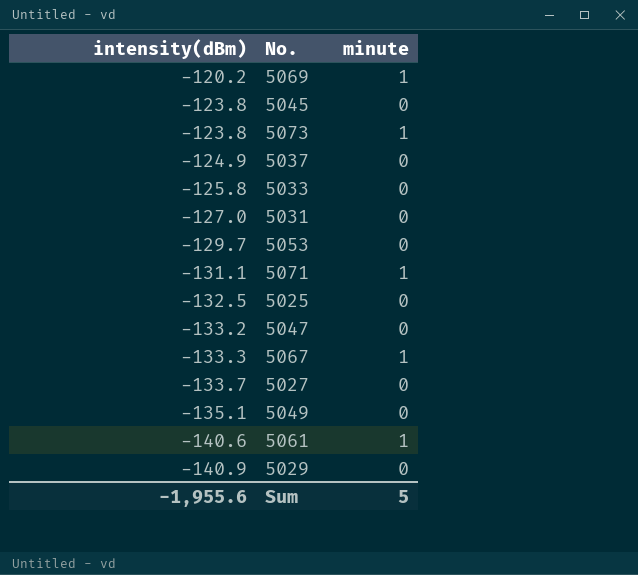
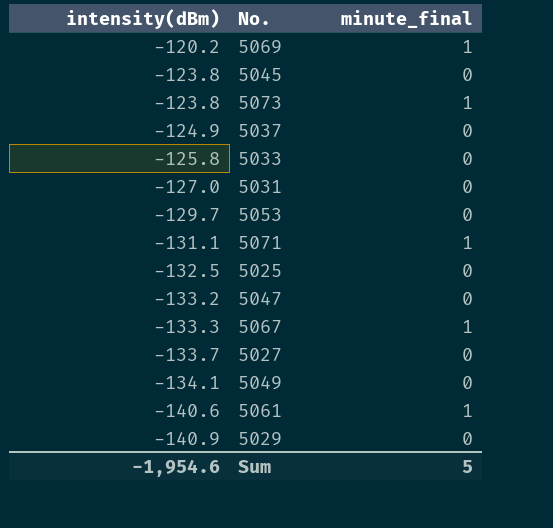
column name: minute -> minute_final
5049 | intensity(dBm): -135.1 -> -134.1
Sum | intensity(dBm): -1,955.6 -> -1,954.6

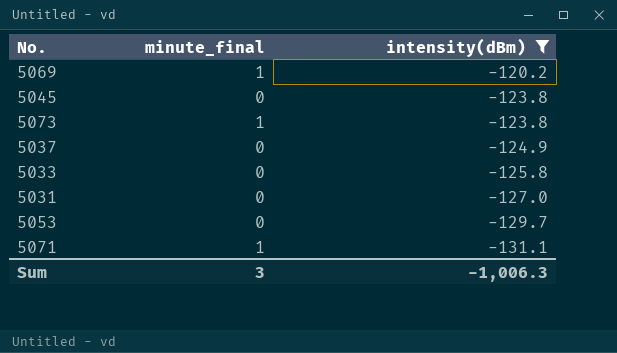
filter: none -> intensity(dBm) >= -131.1
column intensity(dBm) | position: 1 -> 3
Sum | minute_final: 5 -> 3
Sum | intensity(dBm): -1,954.6 -> -1,006.3

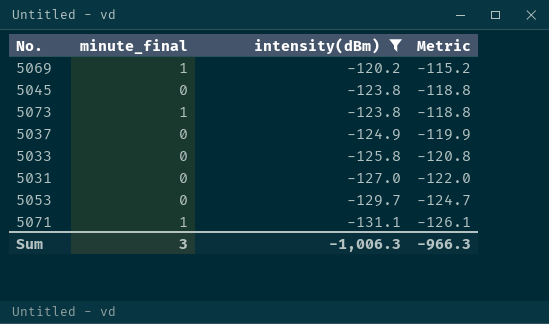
column Metric | formula: none -> [intensity(dBm)] + 5

